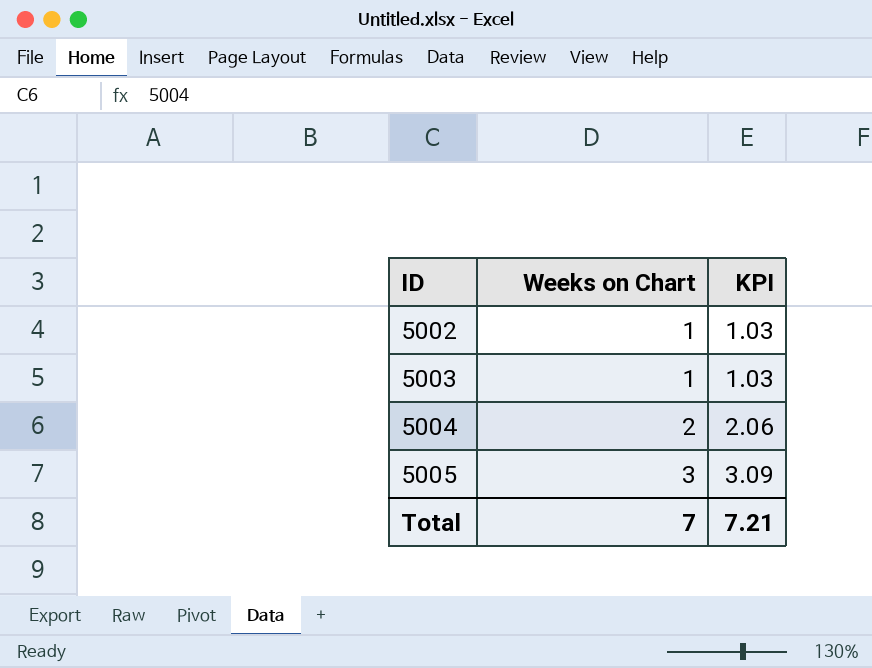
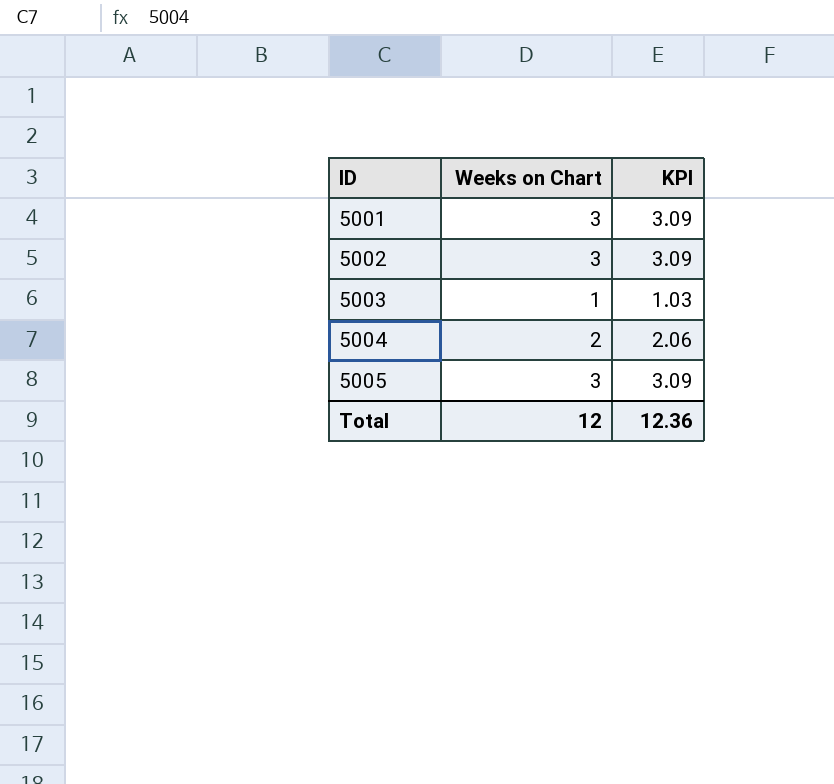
row 5001: none -> 3 | 3.09
5002 | Weeks on Chart: 1 -> 3
5002 | KPI: 1.03 -> 3.09
Total | Weeks on Chart: 7 -> 12
Total | KPI: 7.21 -> 12.36

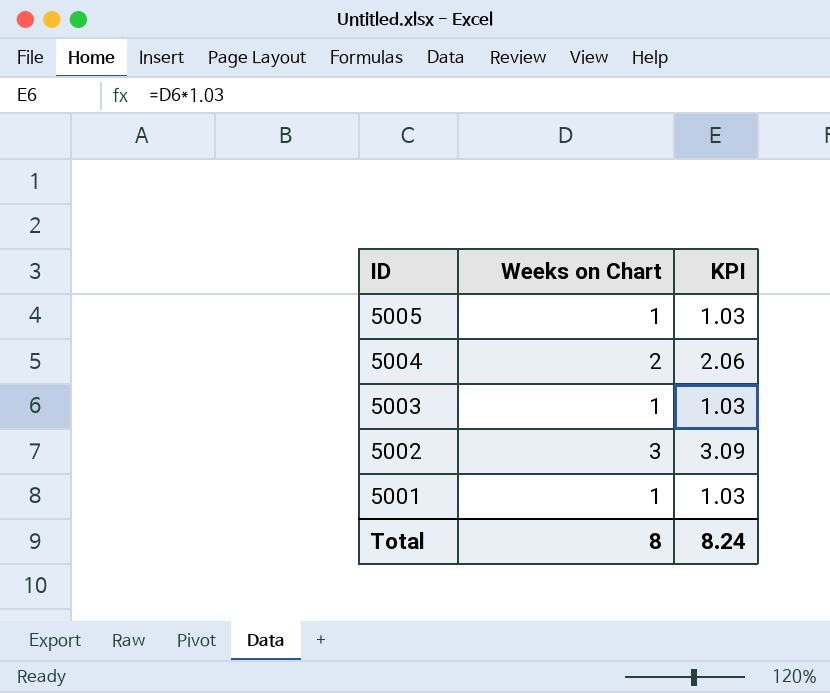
row order: ID ascending -> ID descending
5005 | Weeks on Chart: 3 -> 1
5005 | KPI: 3.09 -> 1.03
5001 | Weeks on Chart: 3 -> 1
5001 | KPI: 3.09 -> 1.03
Total | Weeks on Chart: 12 -> 8
Total | KPI: 12.36 -> 8.24

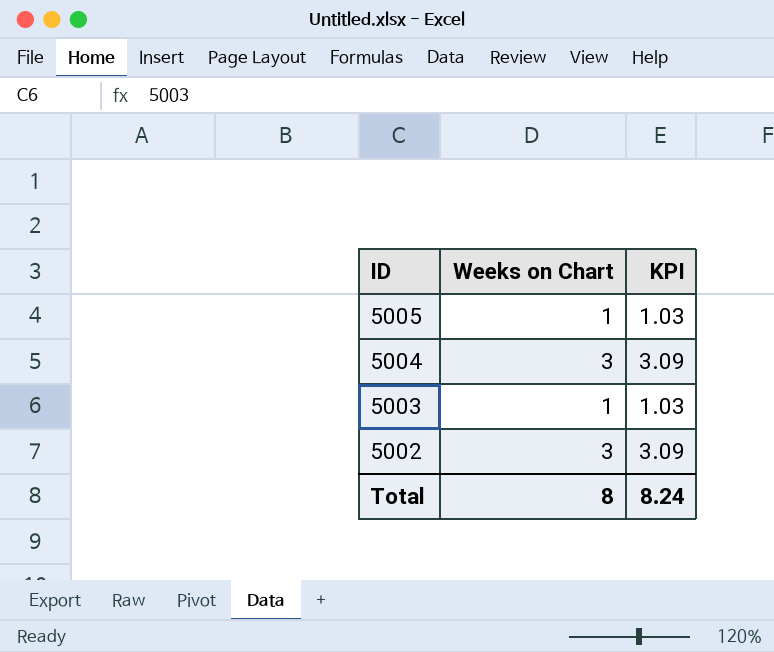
row 5001: 1 | 1.03 -> none
5004 | Weeks on Chart: 2 -> 3
5004 | KPI: 2.06 -> 3.09

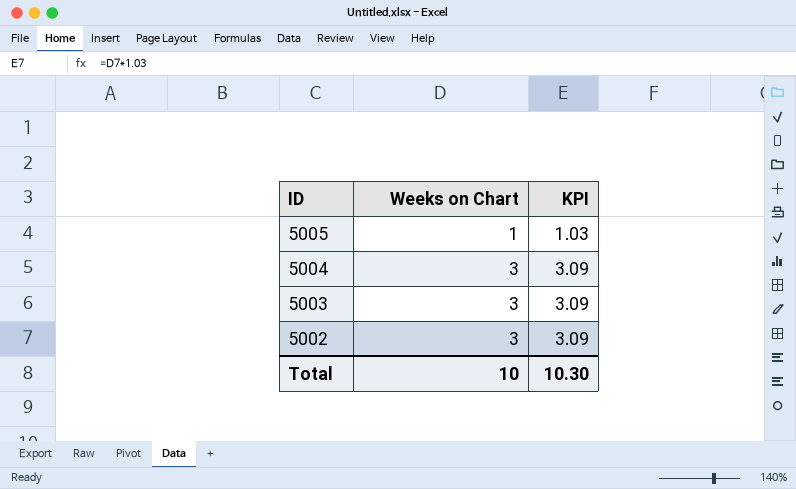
5003 | Weeks on Chart: 1 -> 3
5003 | KPI: 1.03 -> 3.09
Total | Weeks on Chart: 8 -> 10
Total | KPI: 8.24 -> 10.30

